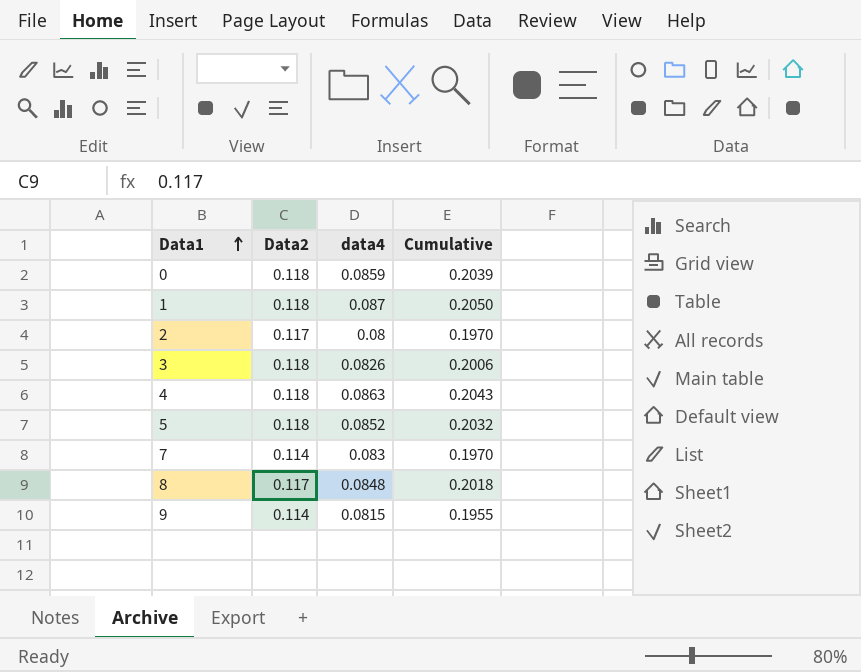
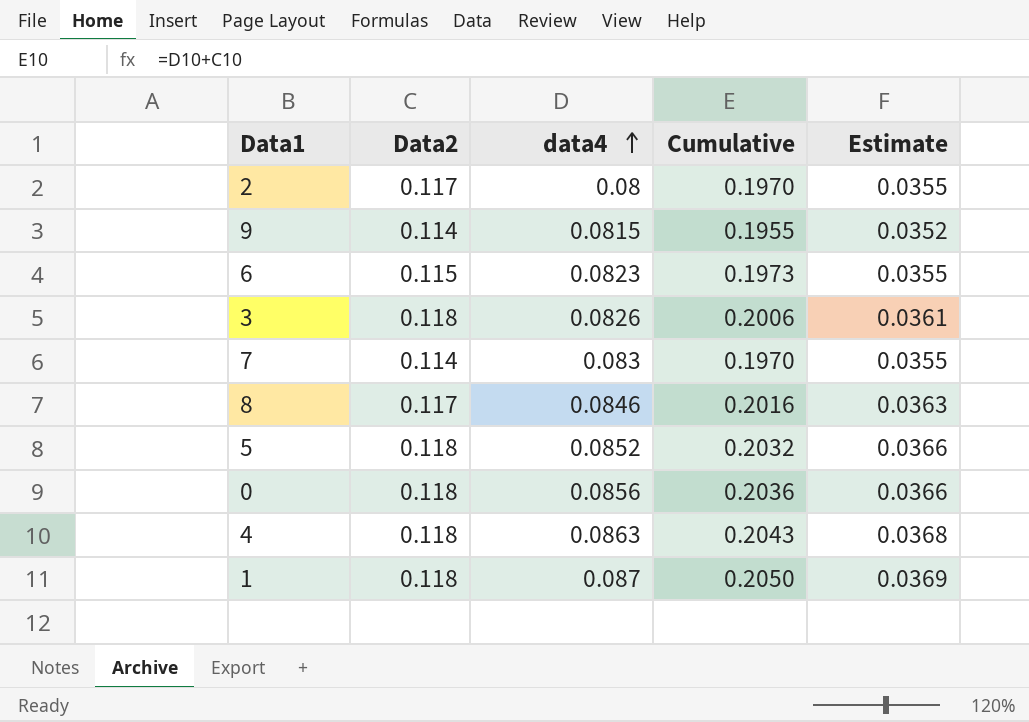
row order: Data1 ascending -> data4 ascending
column Estimate | formula: none -> [Cumulative] * 0.18
row 6: none -> 0.115 | 0.0823 | 0.1973 | 0.0355
8 | data4: 0.0848 -> 0.0846
8 | Cumulative: 0.2018 -> 0.2016
0 | data4: 0.0859 -> 0.0856
0 | Cumulative: 0.2039 -> 0.2036

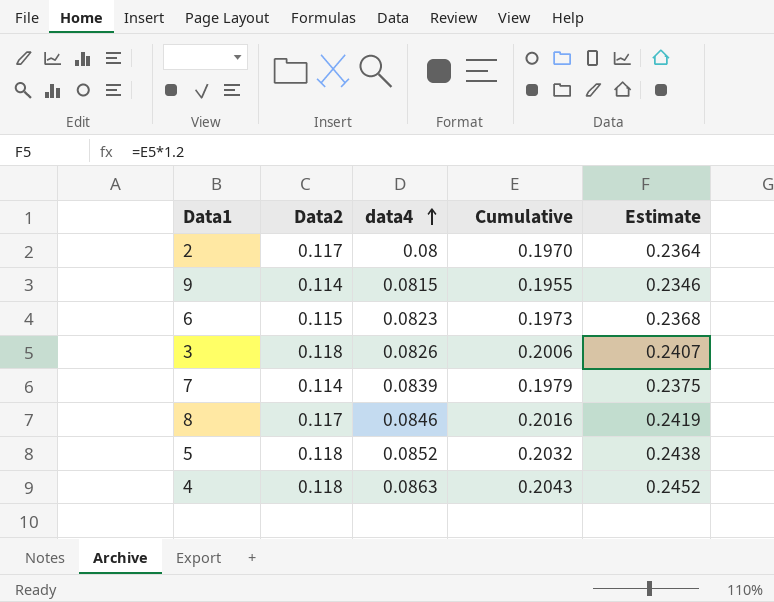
column Estimate | formula: [Cumulative] * 0.18 -> [Cumulative] * 1.2
row 0: 0.118 | 0.0856 | 0.2036 | 0.0366 -> none
row 1: 0.118 | 0.087 | 0.2050 | 0.0369 -> none
7 | data4: 0.083 -> 0.0839
7 | Cumulative: 0.1970 -> 0.1979

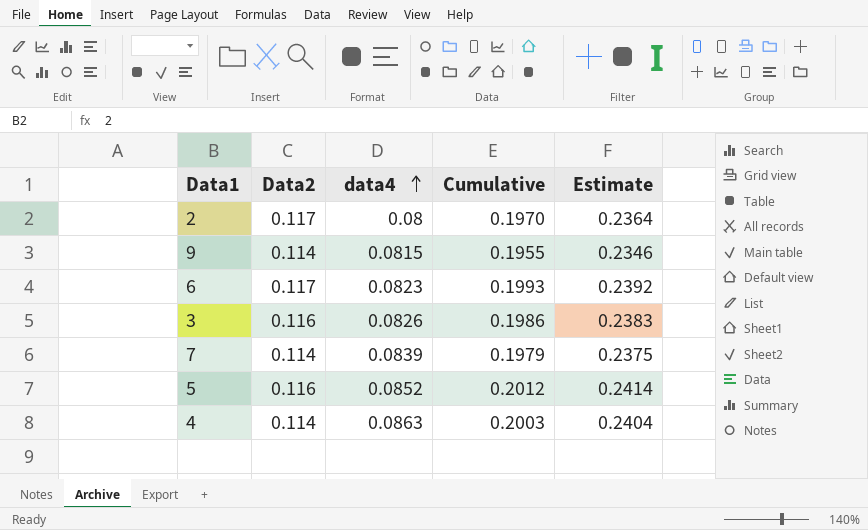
row 8: 0.117 | 0.0846 | 0.2016 | 0.2419 -> none
6 | Data2: 0.115 -> 0.117
6 | Cumulative: 0.1973 -> 0.1993
6 | Estimate: 0.2368 -> 0.2392
3 | Data2: 0.118 -> 0.116
3 | Cumulative: 0.2006 -> 0.1986
3 | Estimate: 0.2407 -> 0.2383
5 | Data2: 0.118 -> 0.116
5 | Cumulative: 0.2032 -> 0.2012
5 | Estimate: 0.2438 -> 0.2414
4 | Data2: 0.118 -> 0.114
4 | Cumulative: 0.2043 -> 0.2003
4 | Estimate: 0.2452 -> 0.2404

